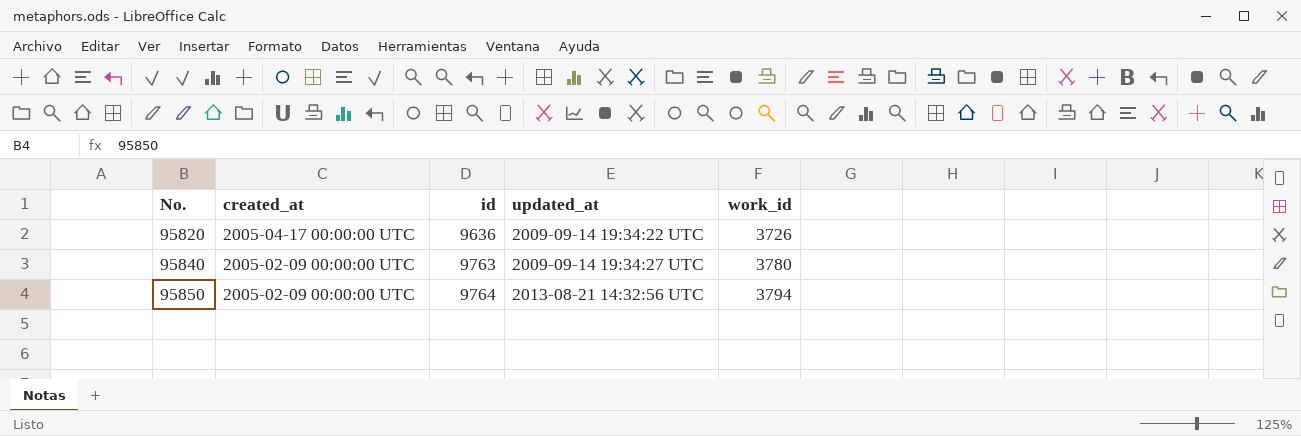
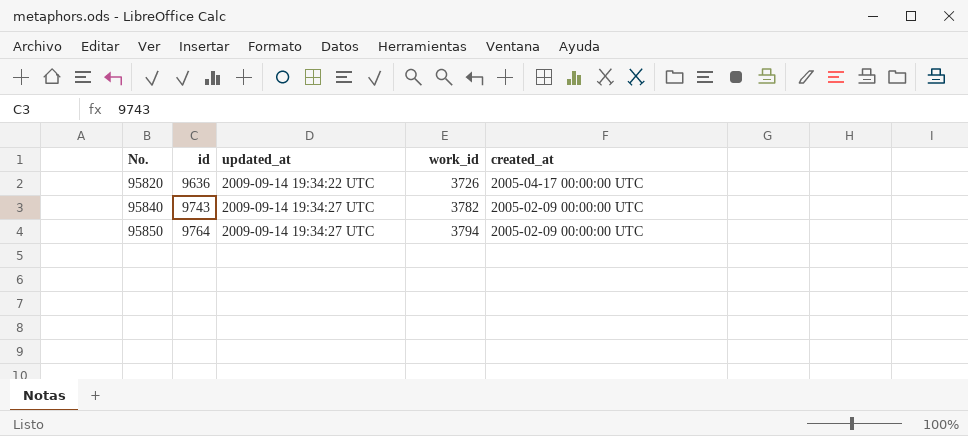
column created_at | position: 2 -> 5
95840 | id: 9763 -> 9743
95840 | work_id: 3780 -> 3782
95850 | updated_at: 2013-08-21 14:32:56 UTC -> 2009-09-14 19:34:27 UTC

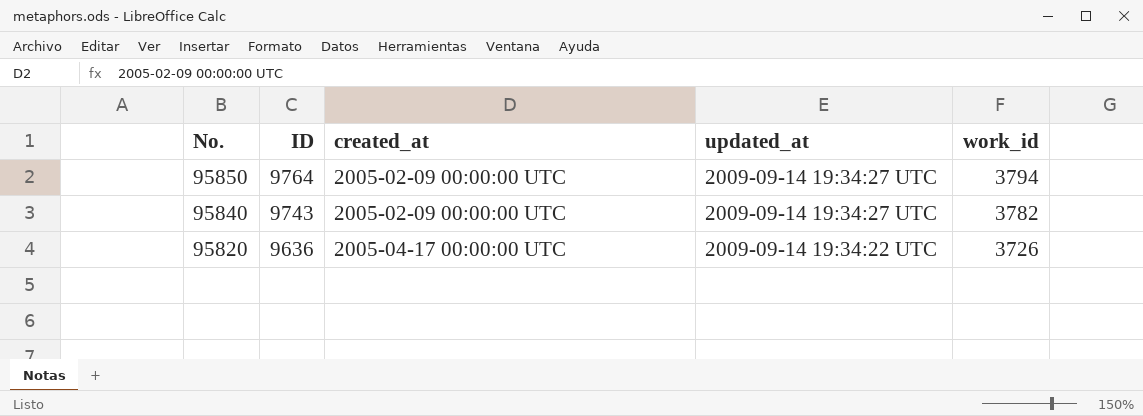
row order: No. ascending -> No. descending
column name: id -> ID
column created_at | position: 5 -> 3

